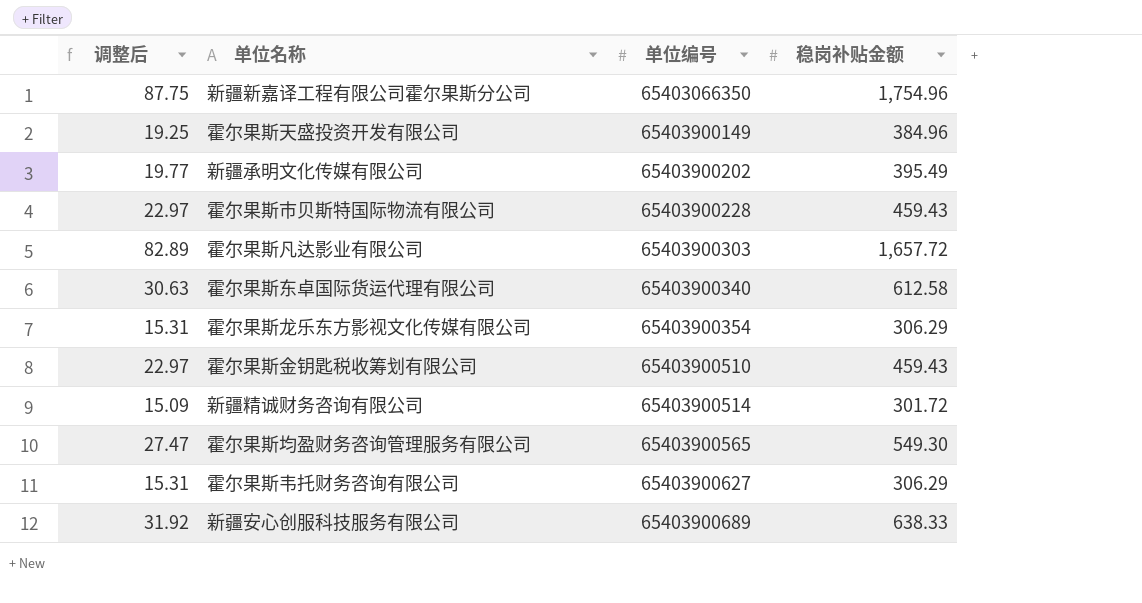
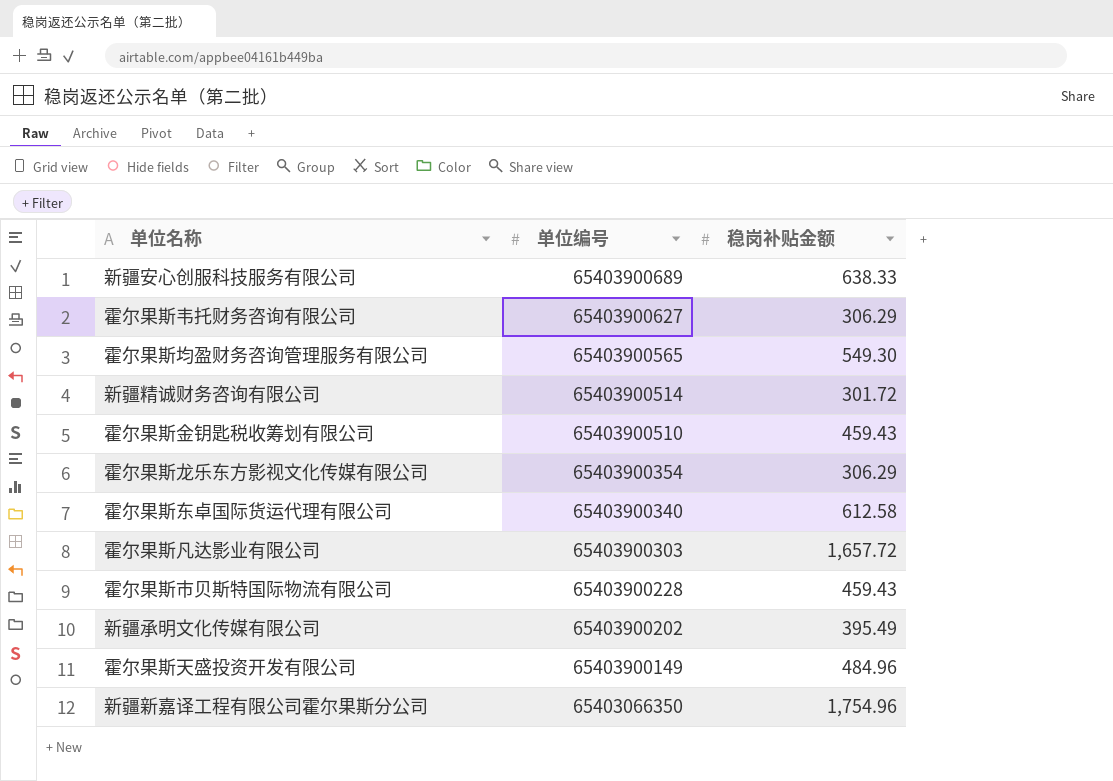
row order: 单位编号 ascending -> 单位编号 descending
column 调整后 | formula: [稳岗补贴金额] * 0.05 -> none
霍尔果斯天盛投资开发有限公司 | 稳岗补贴金额: 384.96 -> 484.96

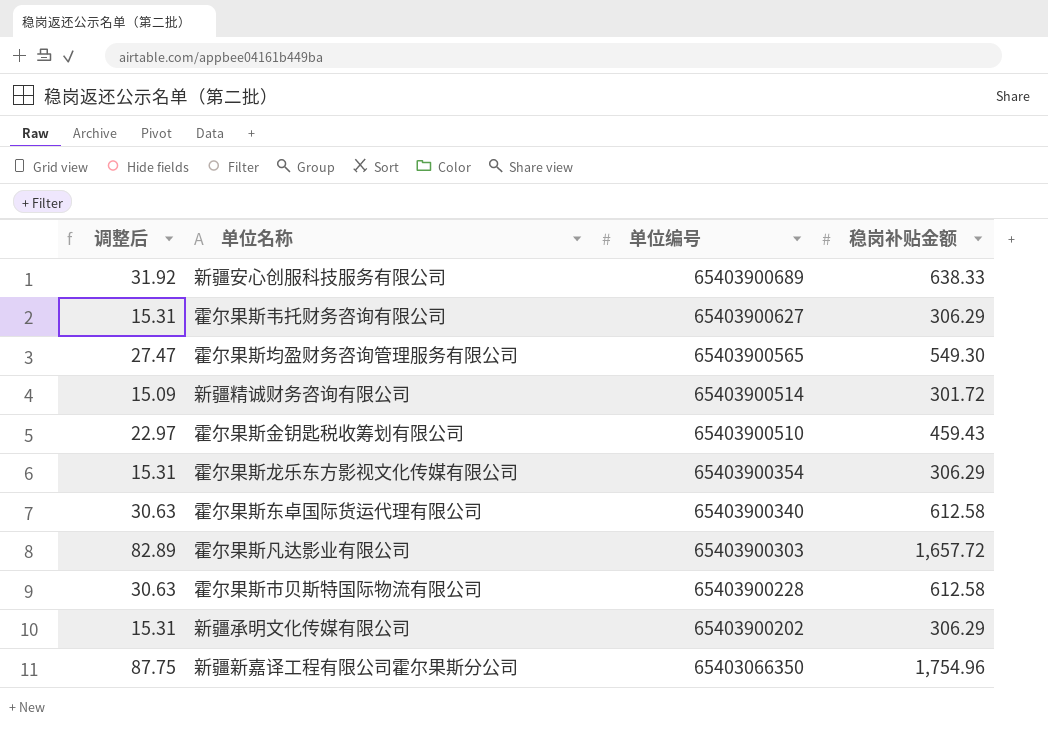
column 调整后 | formula: none -> [稳岗补贴金额] * 0.05
row 霍尔果斯天盛投资开发有限公司: 65403900149 | 484.96 -> none
霍尔果斯市贝斯特国际物流有限公司 | 稳岗补贴金额: 459.43 -> 612.58
新疆承明文化传媒有限公司 | 稳岗补贴金额: 395.49 -> 306.29

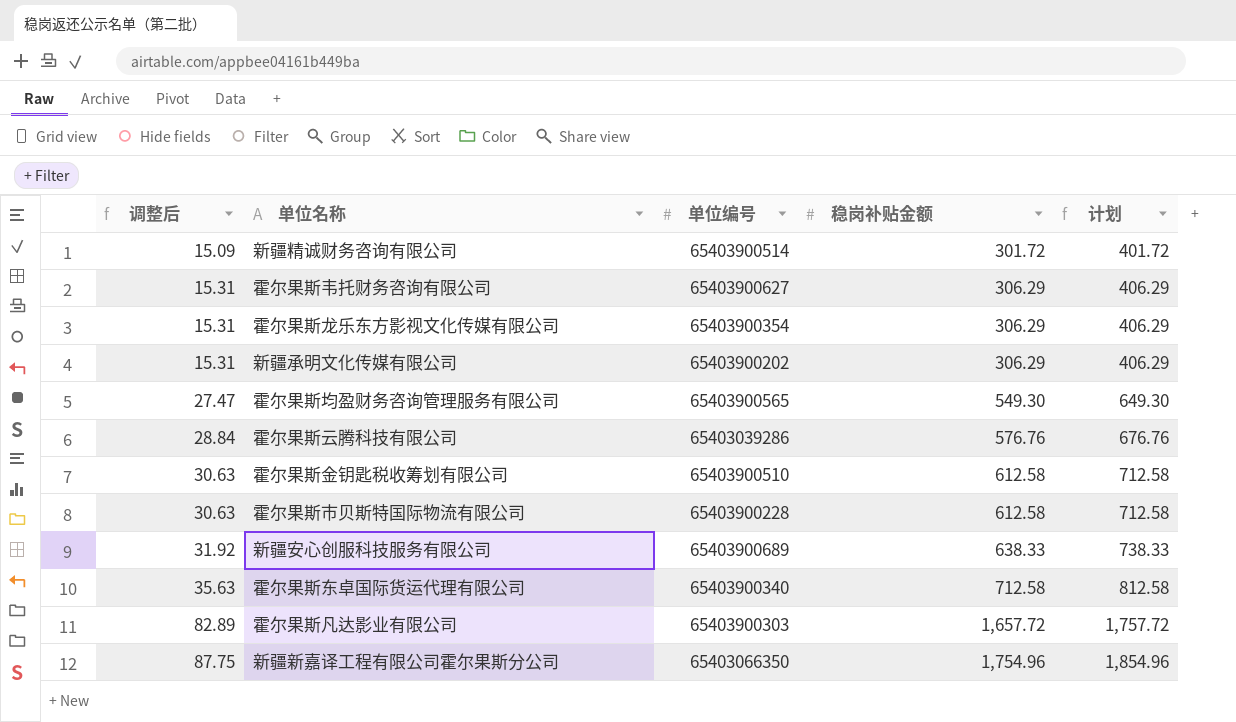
row order: 单位编号 descending -> 调整后 ascending
column 计划 | formula: none -> [稳岗补贴金额] + 100
row 霍尔果斯云腾科技有限公司: none -> 28.84 | 65403039286 | 576.76 | 676.76
霍尔果斯金钥匙税收筹划有限公司 | 调整后: 22.97 -> 30.63
霍尔果斯金钥匙税收筹划有限公司 | 稳岗补贴金额: 459.43 -> 612.58
霍尔果斯东卓国际货运代理有限公司 | 调整后: 30.63 -> 35.63
霍尔果斯东卓国际货运代理有限公司 | 稳岗补贴金额: 612.58 -> 712.58

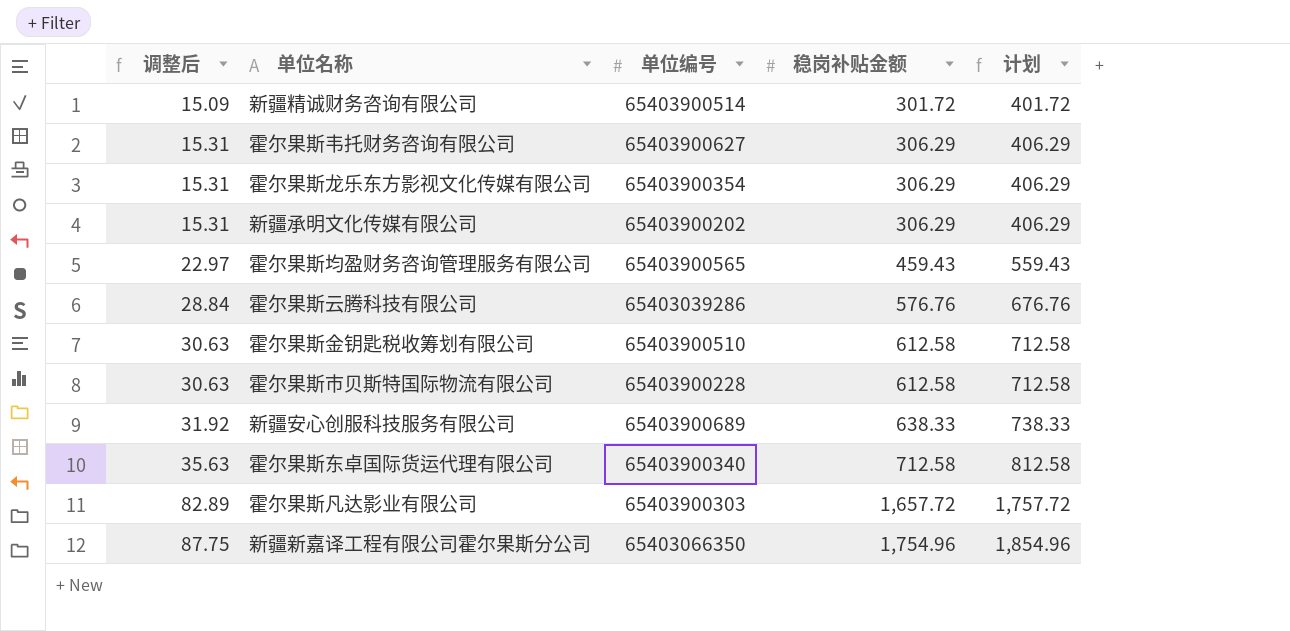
霍尔果斯均盈财务咨询管理服务有限公司 | 调整后: 27.47 -> 22.97
霍尔果斯均盈财务咨询管理服务有限公司 | 稳岗补贴金额: 549.30 -> 459.43
霍尔果斯均盈财务咨询管理服务有限公司 | 计划: 649.30 -> 559.43

